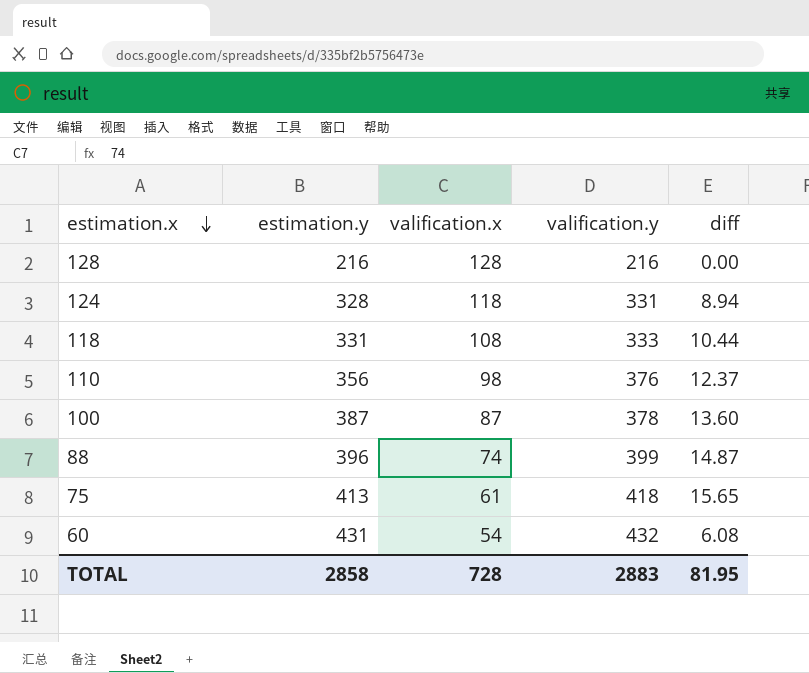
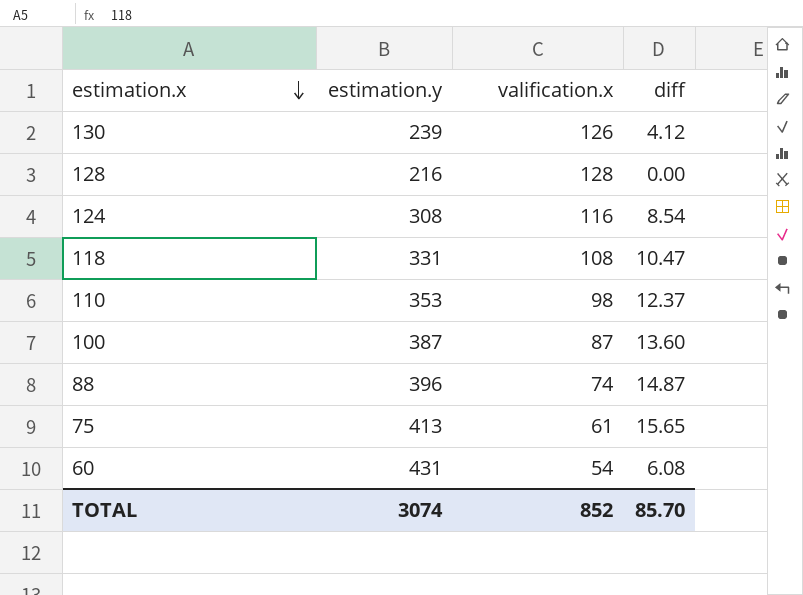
column valification.y | position: 4 -> none
row 130: none -> 239 | 126 | 4.12
124 | estimation.y: 328 -> 308
124 | valification.x: 118 -> 116
124 | diff: 8.94 -> 8.54
118 | diff: 10.44 -> 10.47
110 | estimation.y: 356 -> 353
TOTAL | estimation.y: 2858 -> 3074
TOTAL | valification.x: 728 -> 852
TOTAL | diff: 81.95 -> 85.70

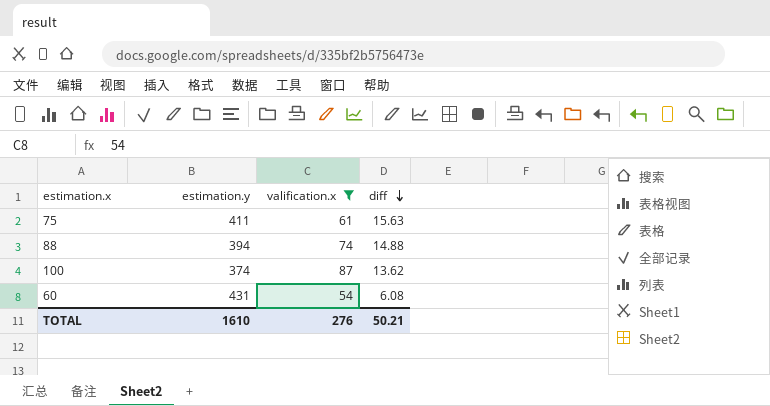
filter: none -> valification.x <= 87
row order: estimation.x descending -> diff descending
75 | estimation.y: 413 -> 411
75 | diff: 15.65 -> 15.63
88 | estimation.y: 396 -> 394
88 | diff: 14.87 -> 14.88
100 | estimation.y: 387 -> 374
100 | diff: 13.60 -> 13.62
TOTAL | estimation.y: 3074 -> 1610
TOTAL | valification.x: 852 -> 276
TOTAL | diff: 85.70 -> 50.21

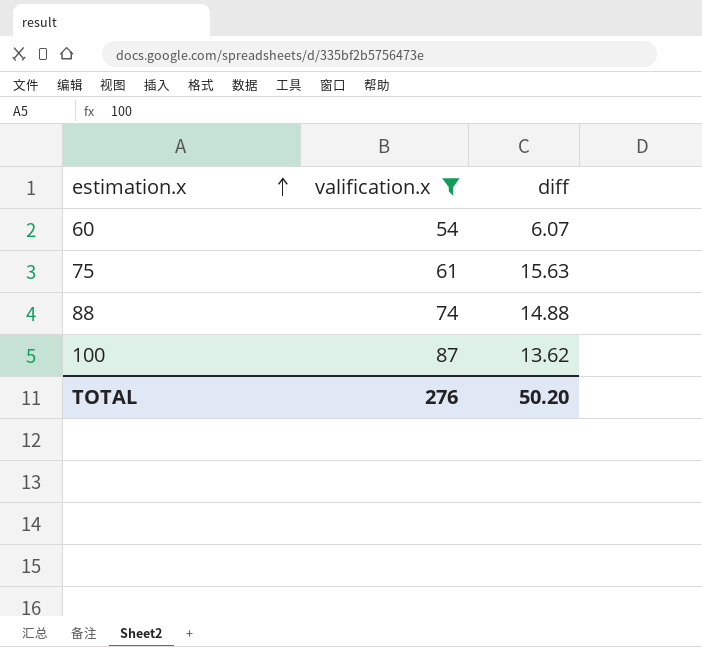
row order: diff descending -> estimation.x ascending
column estimation.y | position: 2 -> none
60 | diff: 6.08 -> 6.07
TOTAL | diff: 50.21 -> 50.20

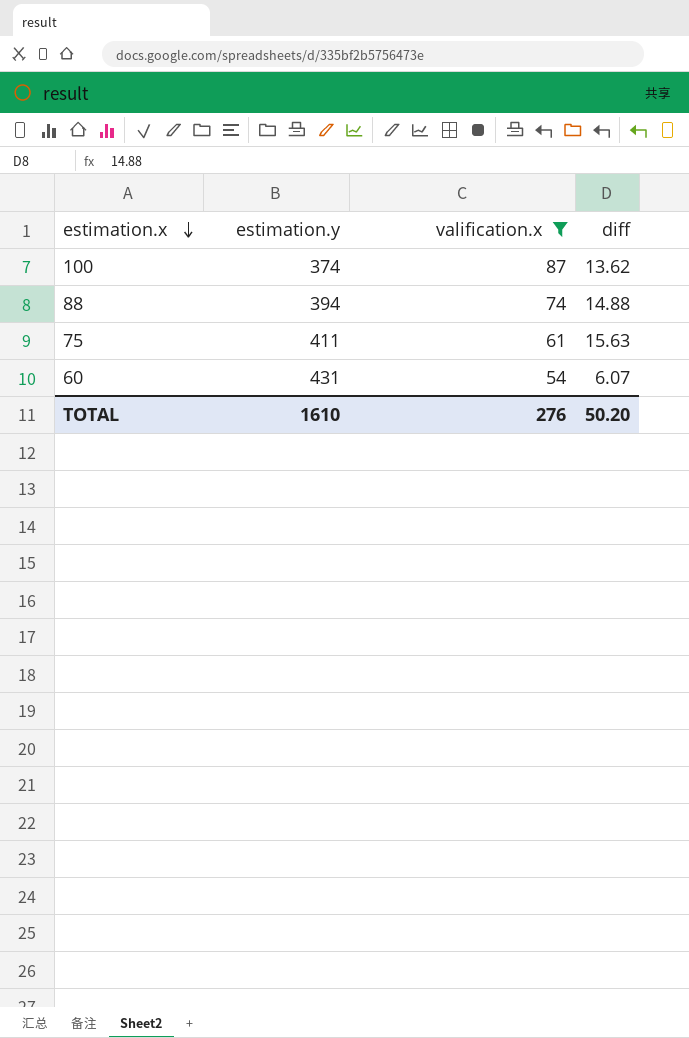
row order: estimation.x ascending -> estimation.x descending
column estimation.y | position: none -> 2

